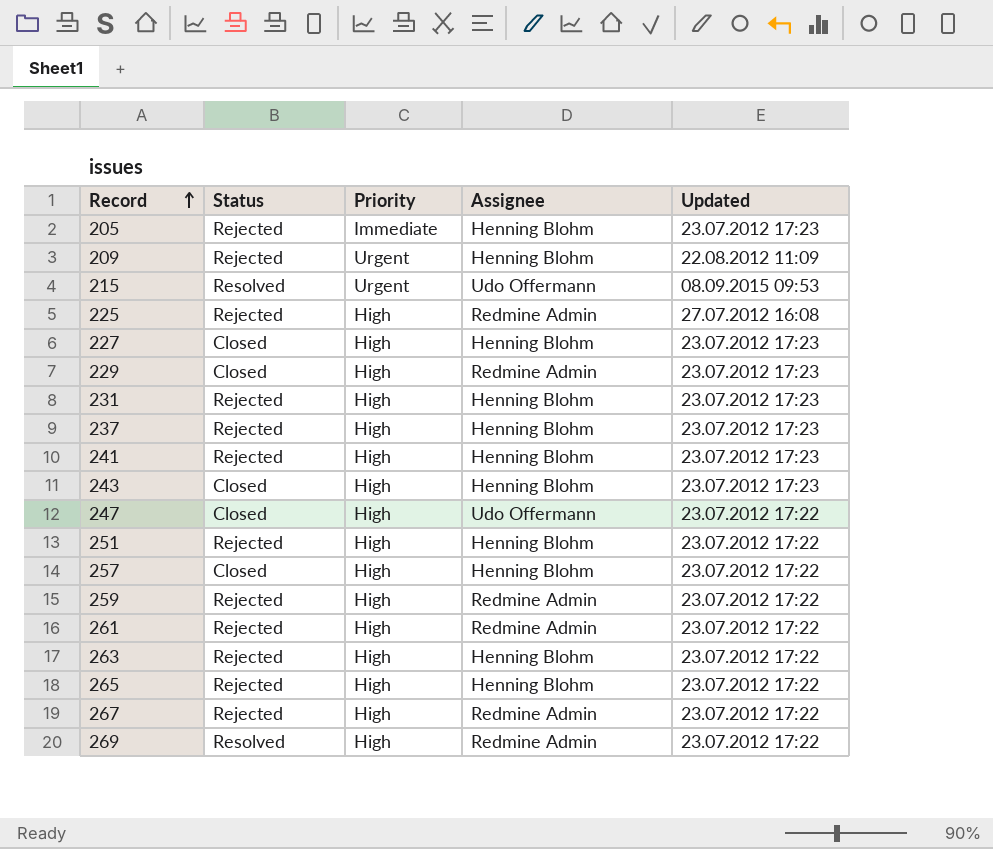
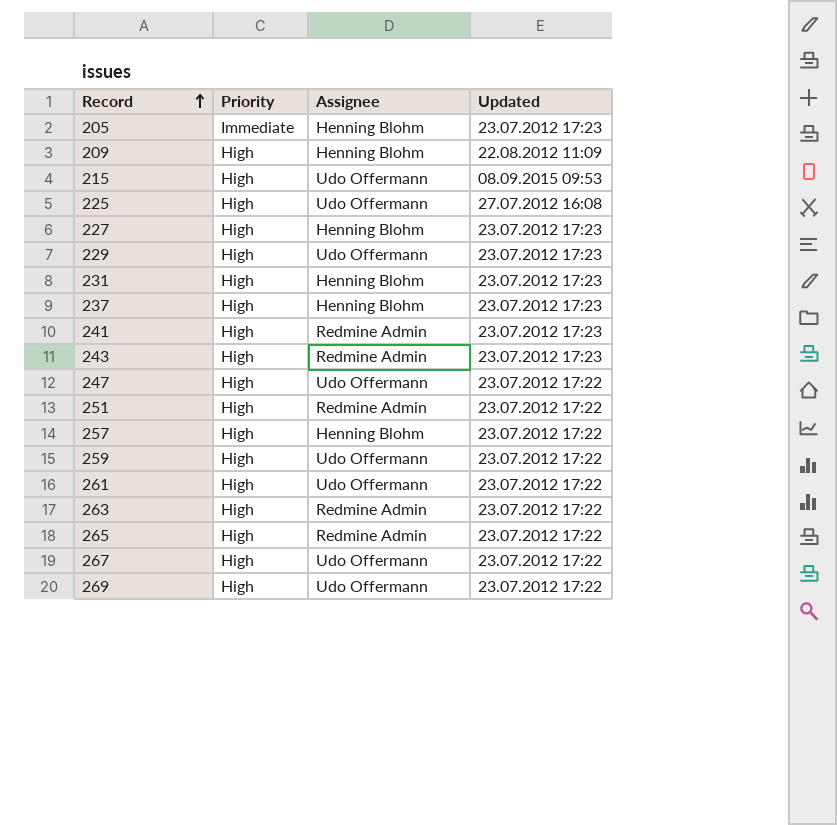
column Status | position: 2 -> none
209 | Priority: Urgent -> High
215 | Priority: Urgent -> High
225 | Assignee: Redmine Admin -> Udo Offermann
229 | Assignee: Redmine Admin -> Udo Offermann
241 | Assignee: Henning Blohm -> Redmine Admin
243 | Assignee: Henning Blohm -> Redmine Admin
251 | Assignee: Henning Blohm -> Redmine Admin
259 | Assignee: Redmine Admin -> Udo Offermann
261 | Assignee: Redmine Admin -> Udo Offermann
263 | Assignee: Henning Blohm -> Redmine Admin
265 | Assignee: Henning Blohm -> Redmine Admin
267 | Assignee: Redmine Admin -> Udo Offermann
269 | Assignee: Redmine Admin -> Udo Offermann

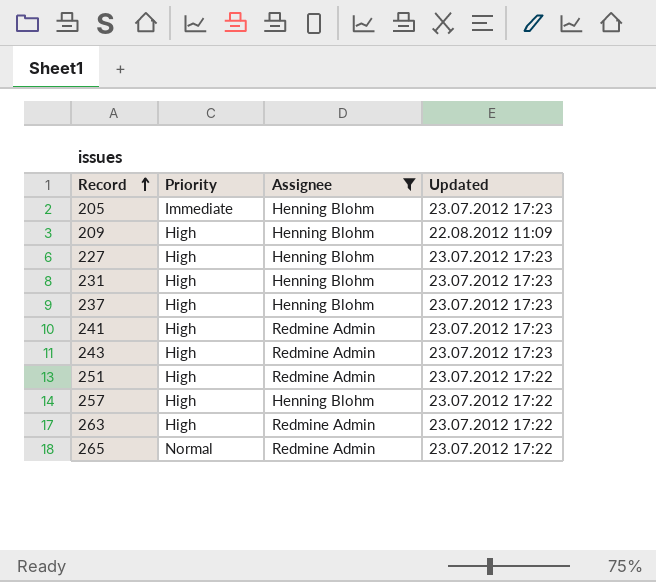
filter: none -> Assignee != Udo Offermann
265 | Priority: High -> Normal

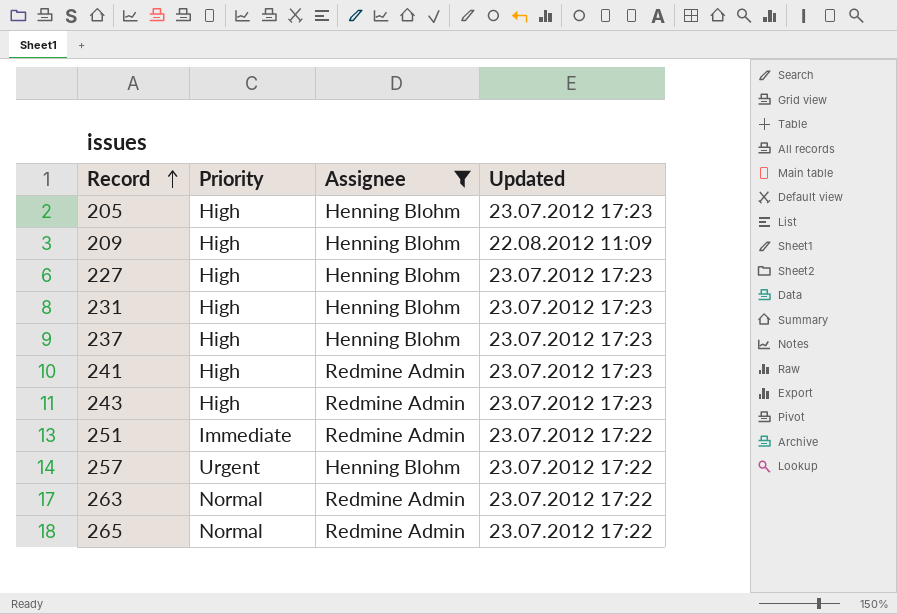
205 | Priority: Immediate -> High
251 | Priority: High -> Immediate
257 | Priority: High -> Urgent
263 | Priority: High -> Normal

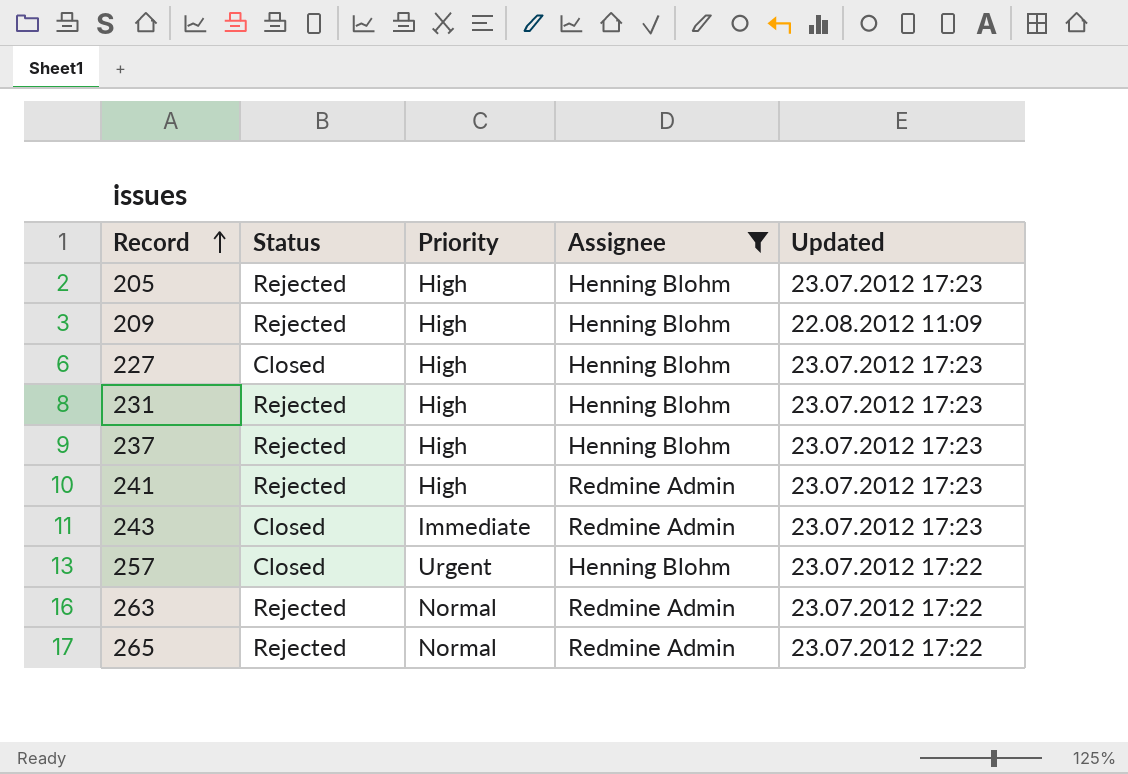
column Status | position: none -> 2
row 251: Immediate | Redmine Admin | 23.07.2012 17:22 -> none
243 | Priority: High -> Immediate

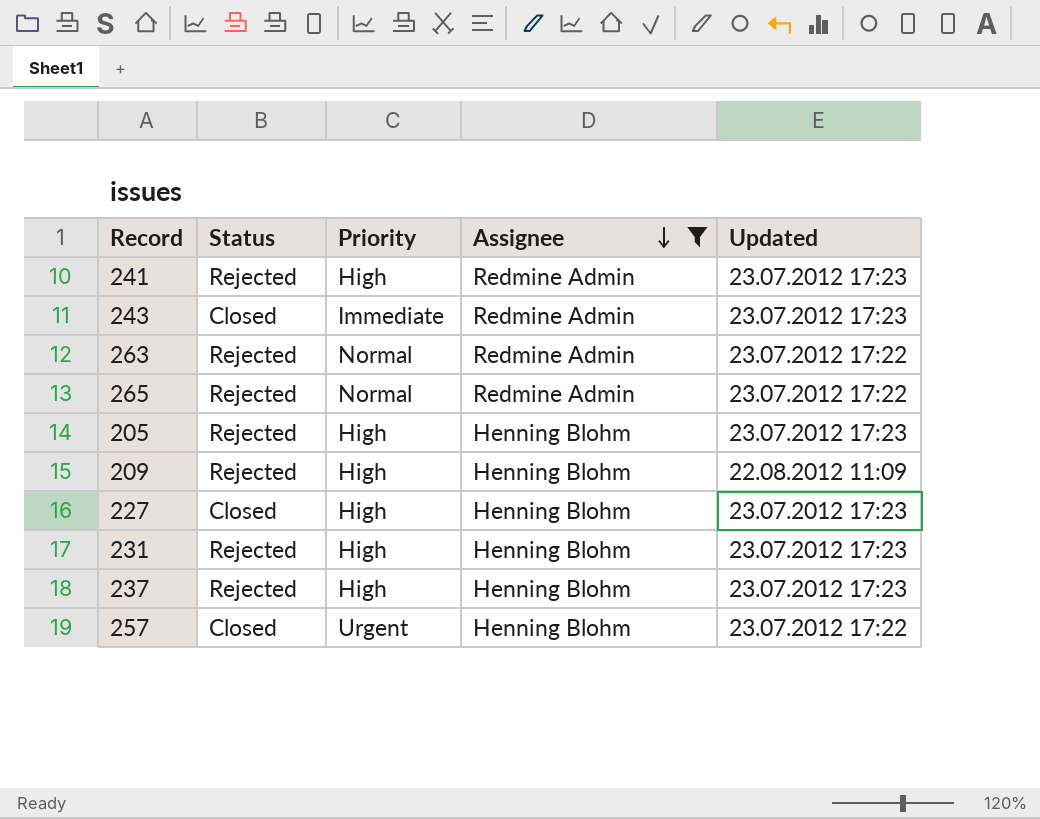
row order: Record ascending -> Assignee descending

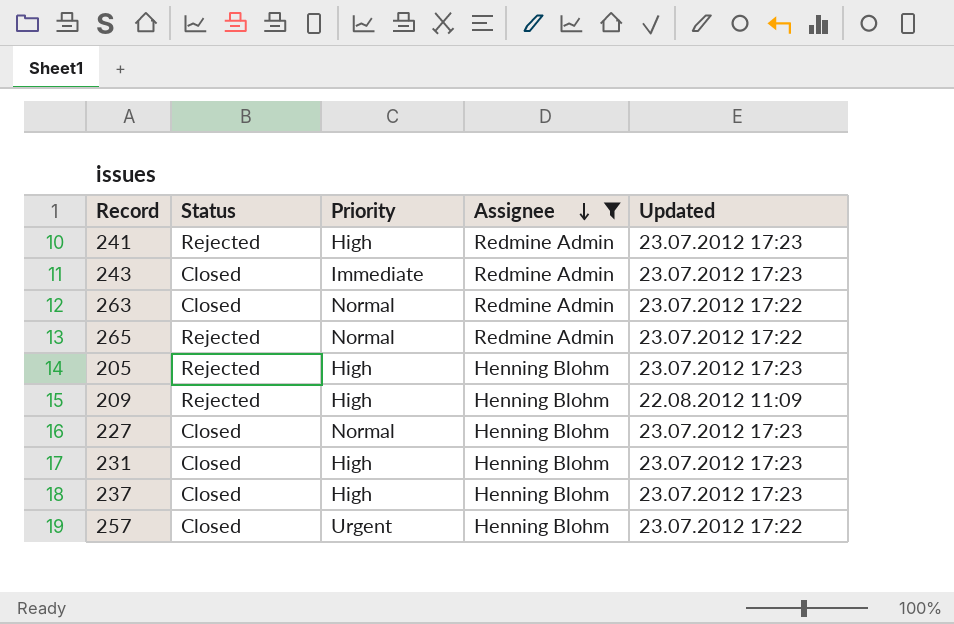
263 | Status: Rejected -> Closed
227 | Priority: High -> Normal
231 | Status: Rejected -> Closed
237 | Status: Rejected -> Closed

